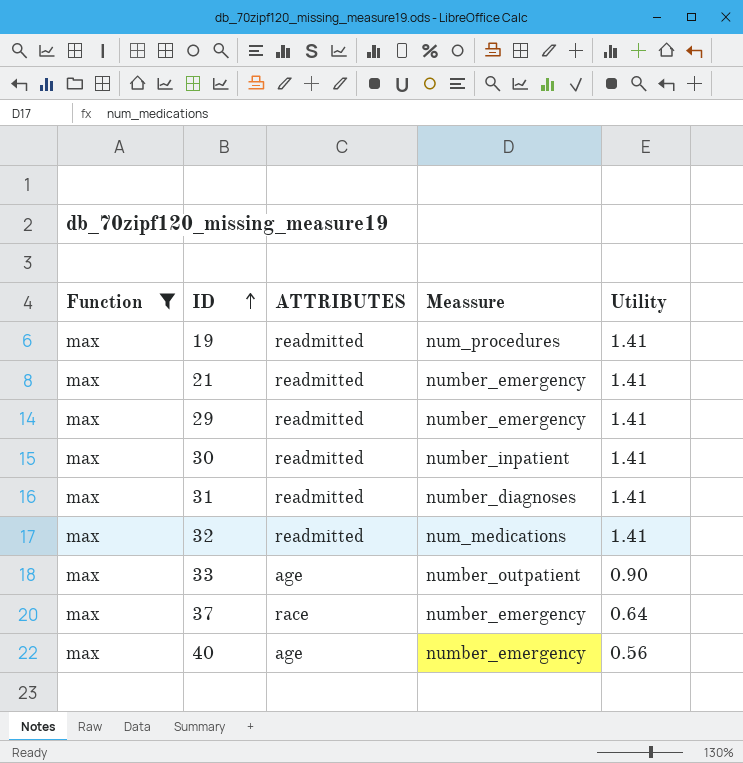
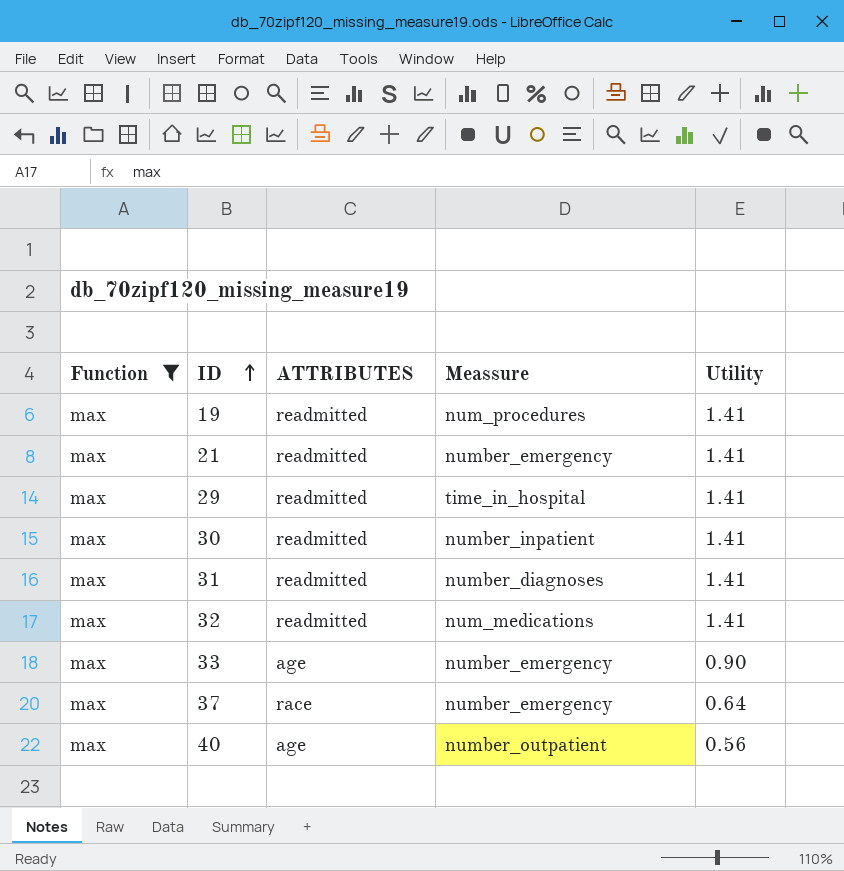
29 | Meassure: number_emergency -> time_in_hospital
33 | Meassure: number_outpatient -> number_emergency
40 | Meassure: number_emergency -> number_outpatient

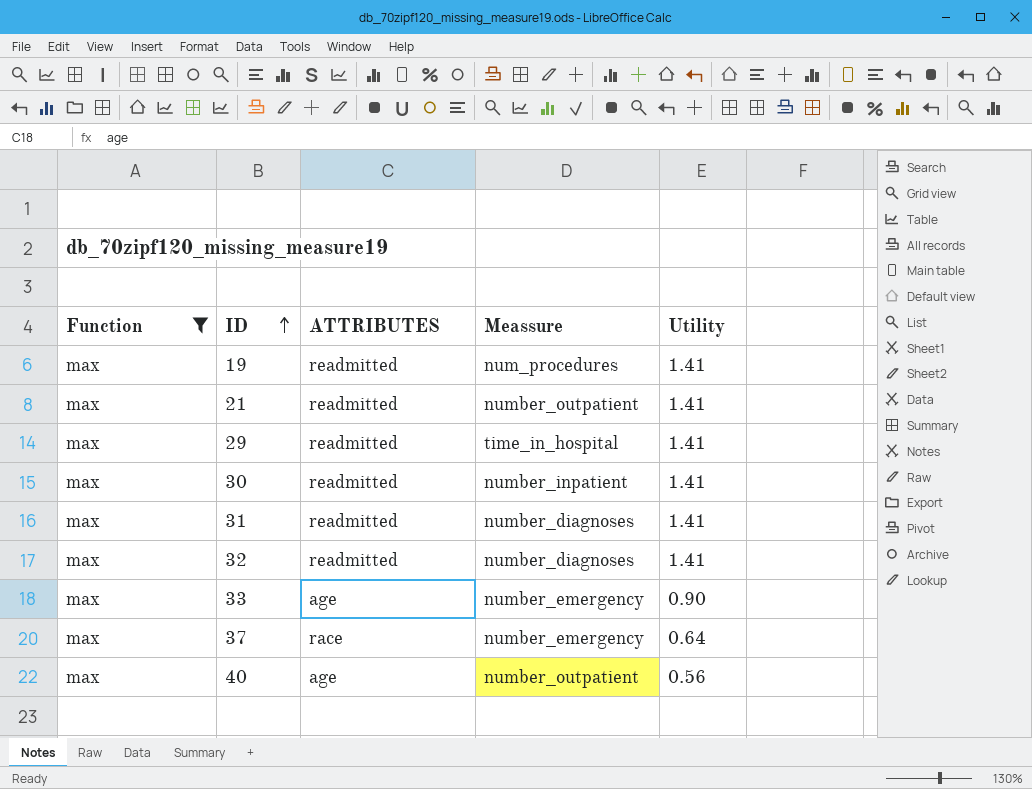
21 | Meassure: number_emergency -> number_outpatient
32 | Meassure: num_medications -> number_diagnoses

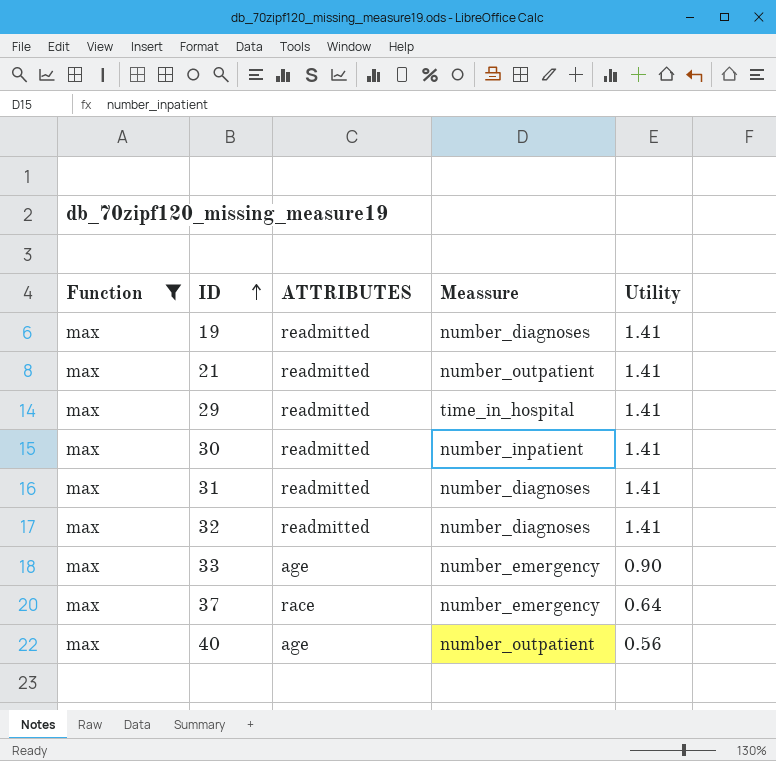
19 | Meassure: num_procedures -> number_diagnoses

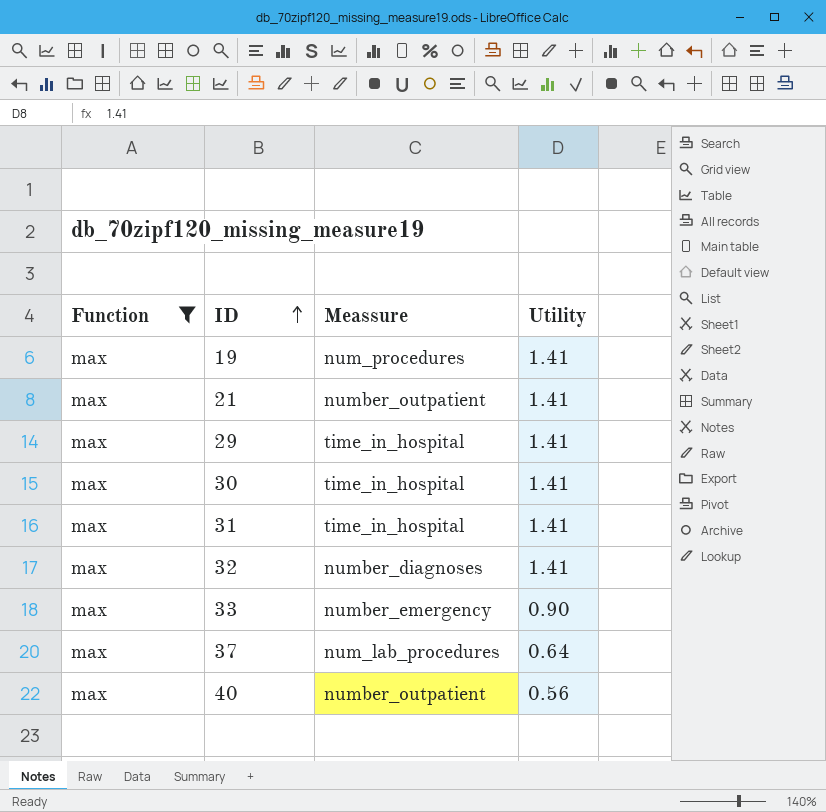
column ATTRIBUTES | position: 3 -> none
19 | Meassure: number_diagnoses -> num_procedures
30 | Meassure: number_inpatient -> time_in_hospital
31 | Meassure: number_diagnoses -> time_in_hospital
37 | Meassure: number_emergency -> num_lab_procedures

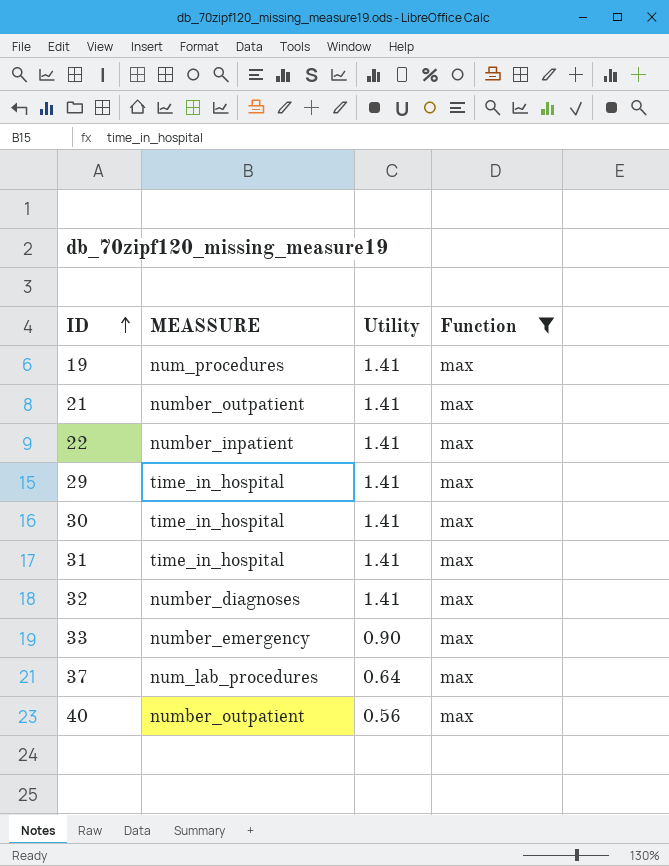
column name: Meassure -> MEASSURE
column Function | position: 1 -> 4
row 22: none -> number_inpatient | 1.41 | max

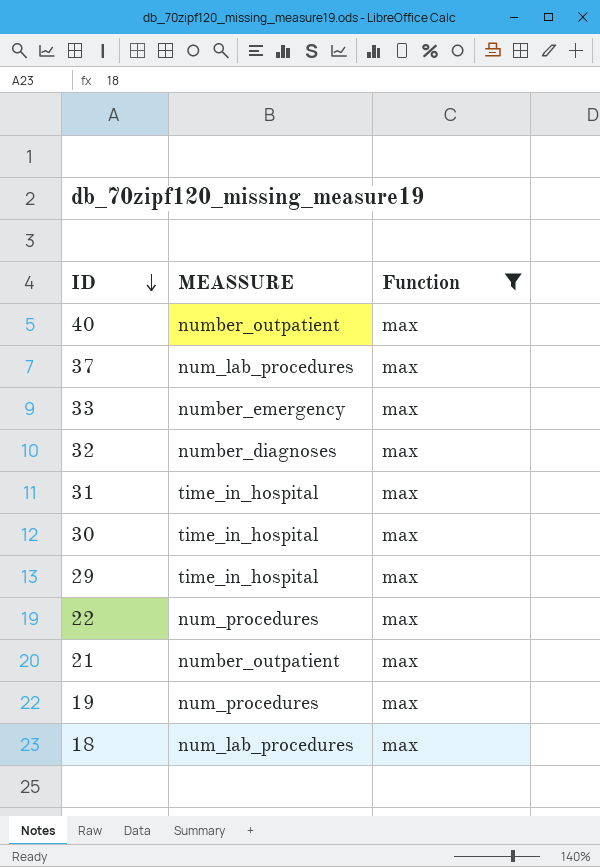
row order: ID ascending -> ID descending
column Utility | position: 3 -> none
22 | MEASSURE: number_inpatient -> num_procedures
row 18: none -> num_lab_procedures | max

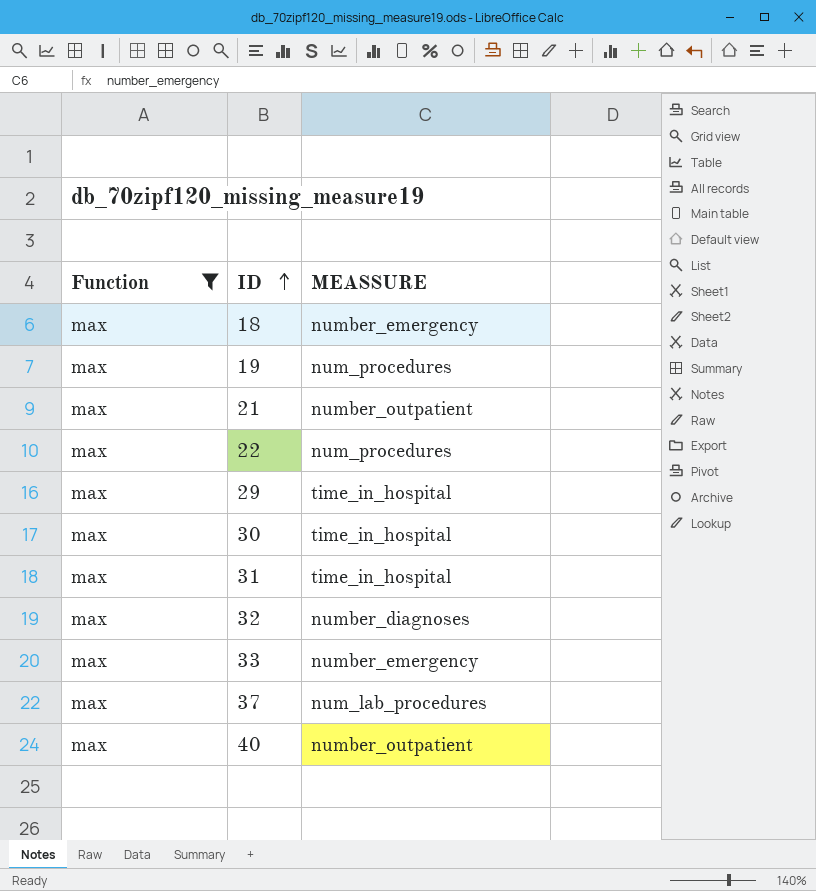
row order: ID descending -> ID ascending
column Function | position: 3 -> 1
18 | MEASSURE: num_lab_procedures -> number_emergency

